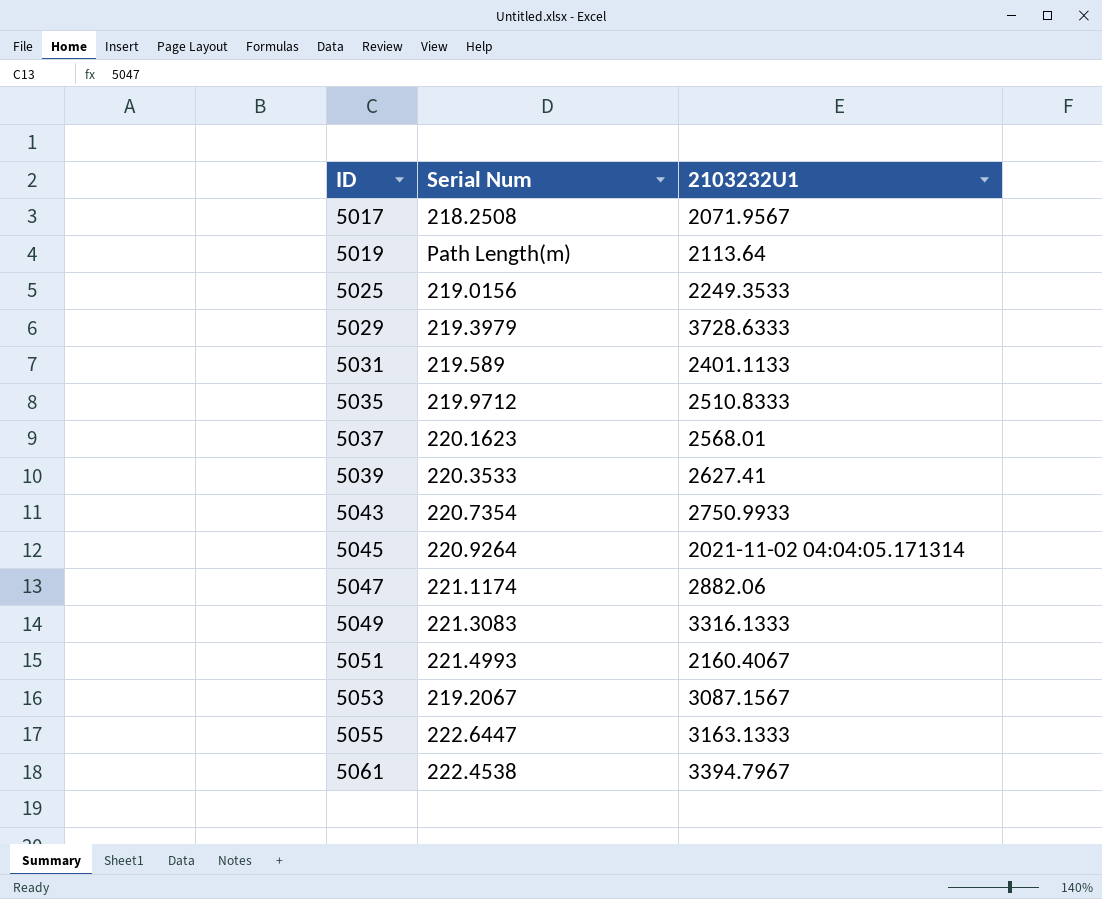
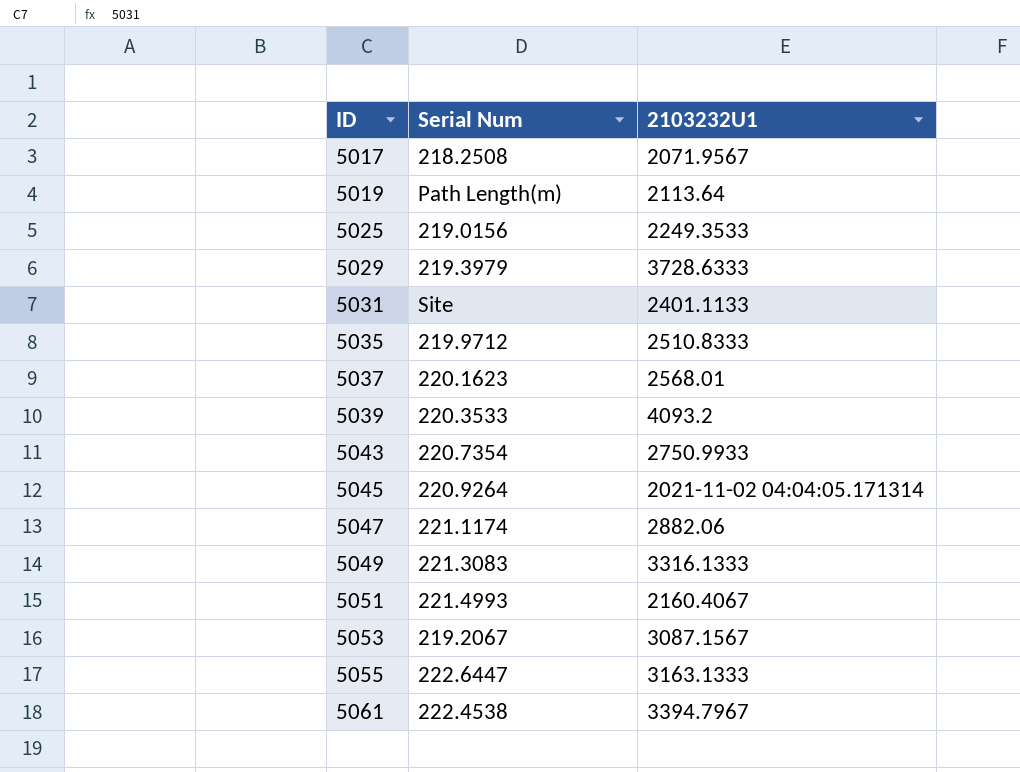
5031 | Serial Num: 219.589 -> Site
5039 | 2103232U1: 2627.41 -> 4093.2

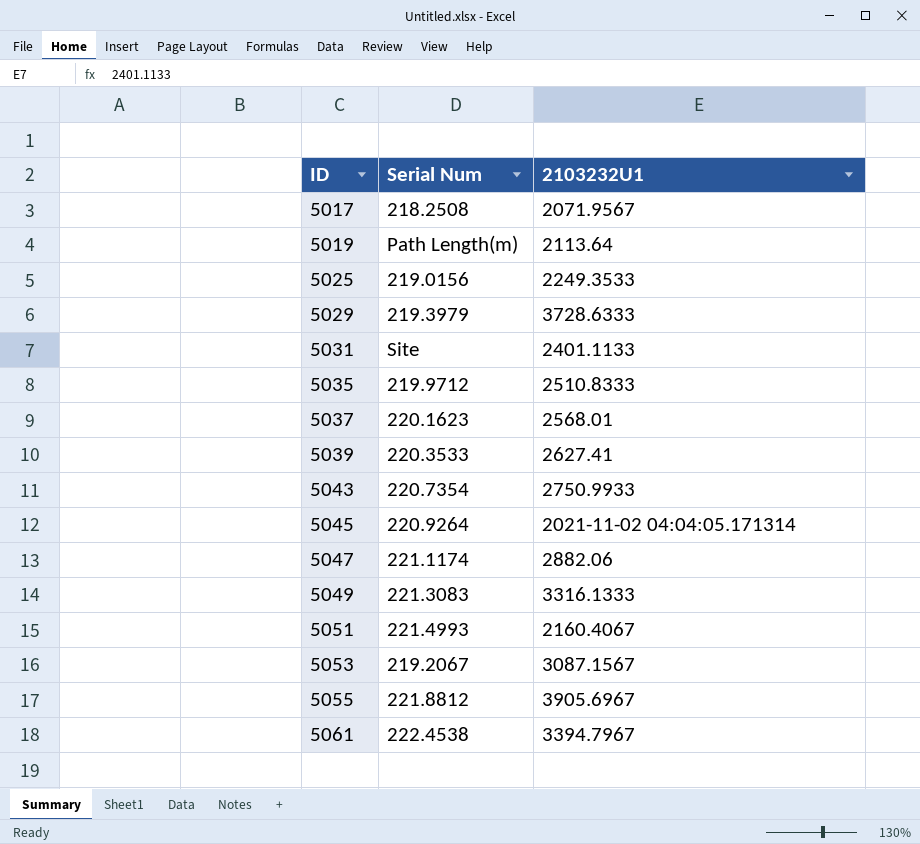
5039 | 2103232U1: 4093.2 -> 2627.41
5055 | Serial Num: 222.6447 -> 221.8812
5055 | 2103232U1: 3163.1333 -> 3905.6967

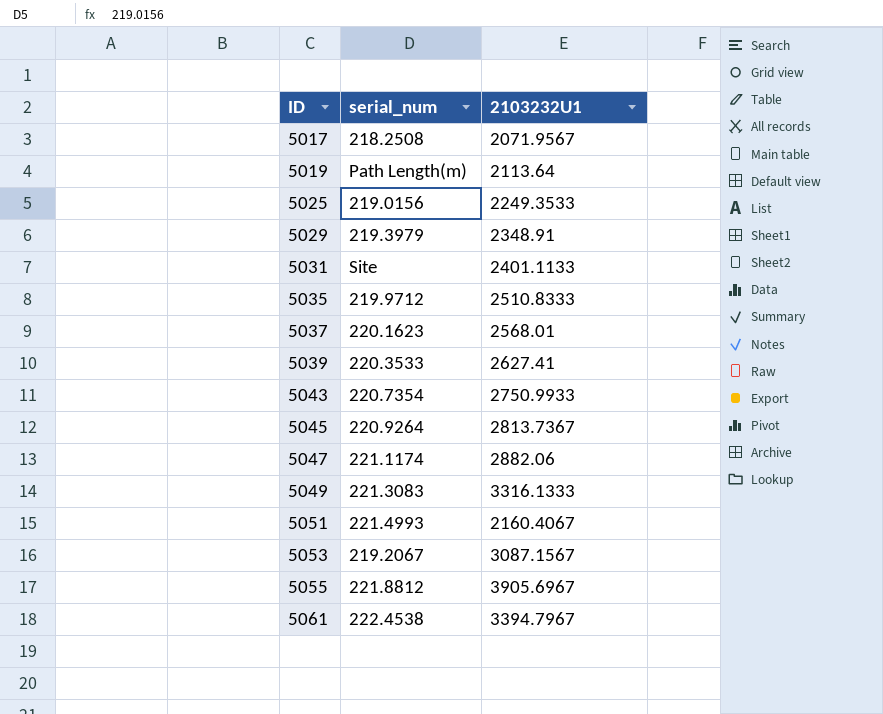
column name: Serial Num -> serial_num
5029 | 2103232U1: 3728.6333 -> 2348.91
5045 | 2103232U1: 2021-11-02 04:04:05.171314 -> 2813.7367

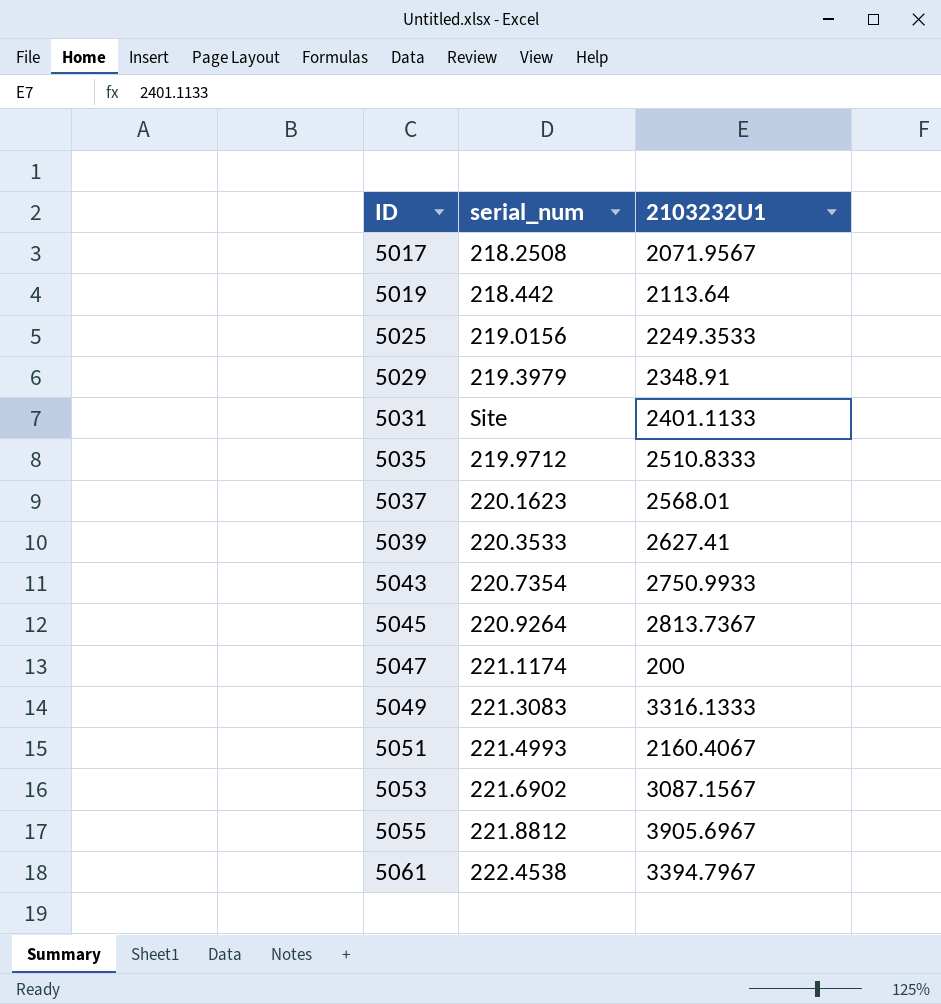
5019 | serial_num: Path Length(m) -> 218.442
5047 | 2103232U1: 2882.06 -> 200
5053 | serial_num: 219.2067 -> 221.6902

